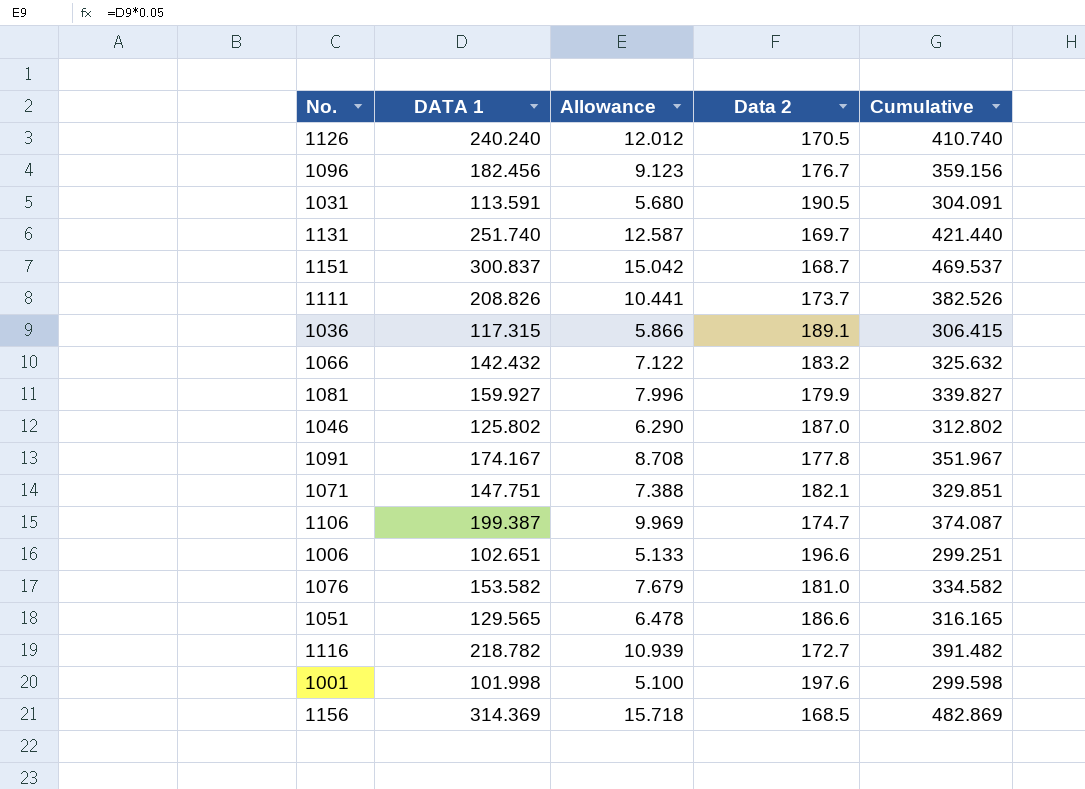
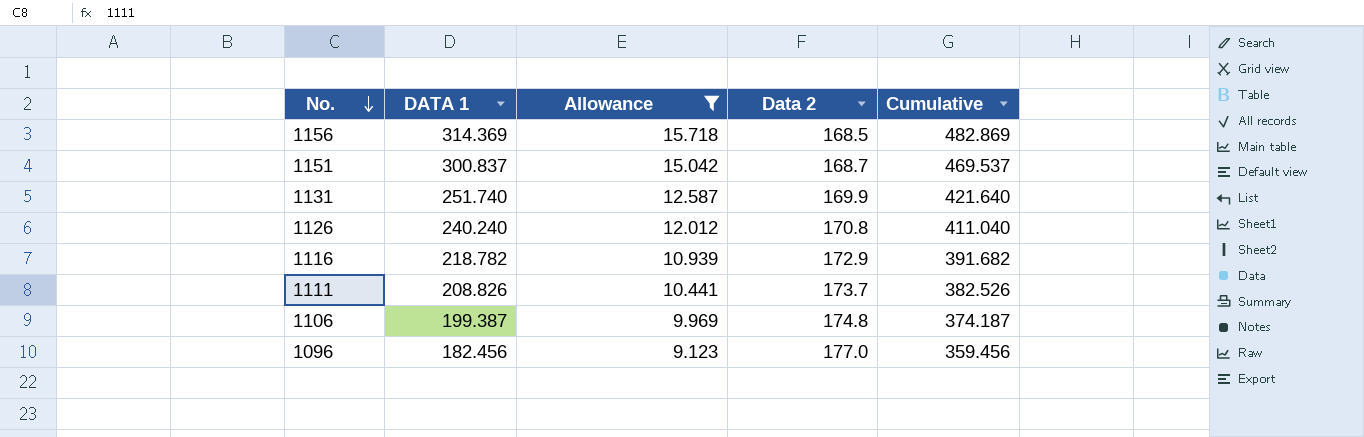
filter: none -> Allowance >= 9.123
row order: none -> No. descending
1131 | Data 2: 169.7 -> 169.9
1131 | Cumulative: 421.440 -> 421.640
1126 | Data 2: 170.5 -> 170.8
1126 | Cumulative: 410.740 -> 411.040
1116 | Data 2: 172.7 -> 172.9
1116 | Cumulative: 391.482 -> 391.682
1106 | Data 2: 174.7 -> 174.8
1106 | Cumulative: 374.087 -> 374.187
1096 | Data 2: 176.7 -> 177.0
1096 | Cumulative: 359.156 -> 359.456

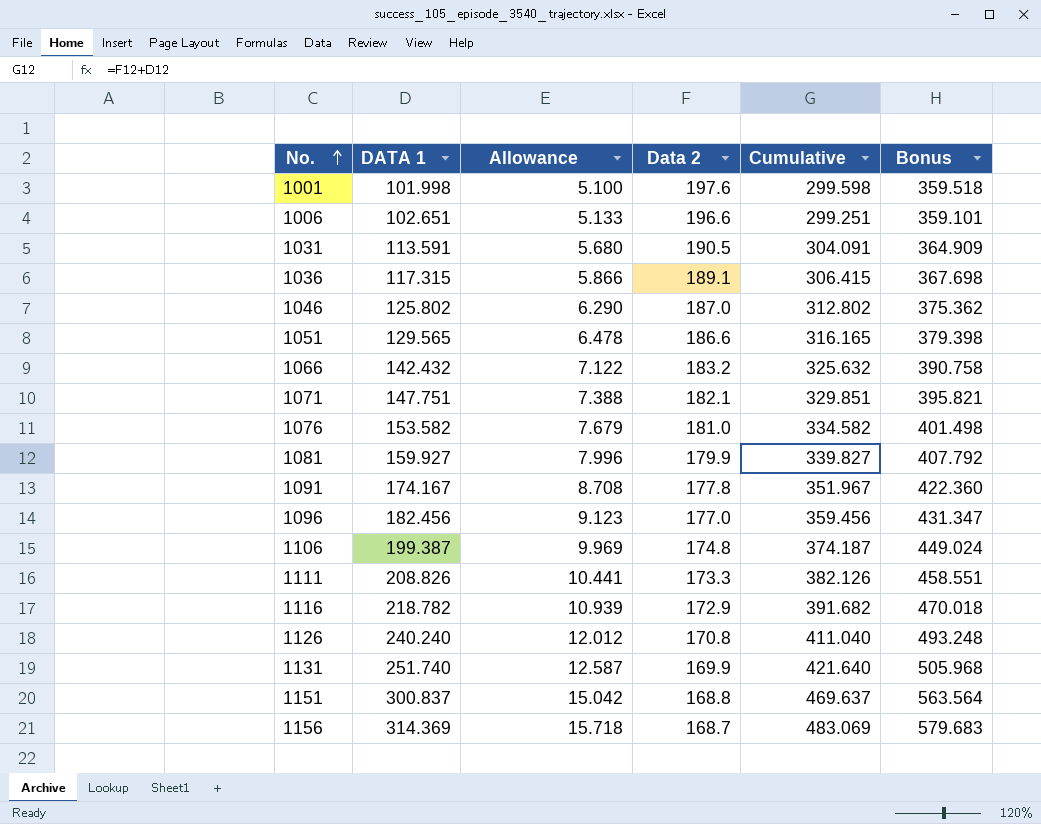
filter: Allowance >= 9.123 -> none
row order: No. descending -> No. ascending
column Bonus | formula: none -> [Cumulative] * 1.2
1111 | Data 2: 173.7 -> 173.3
1111 | Cumulative: 382.526 -> 382.126
1151 | Data 2: 168.7 -> 168.8
1151 | Cumulative: 469.537 -> 469.637
1156 | Data 2: 168.5 -> 168.7
1156 | Cumulative: 482.869 -> 483.069

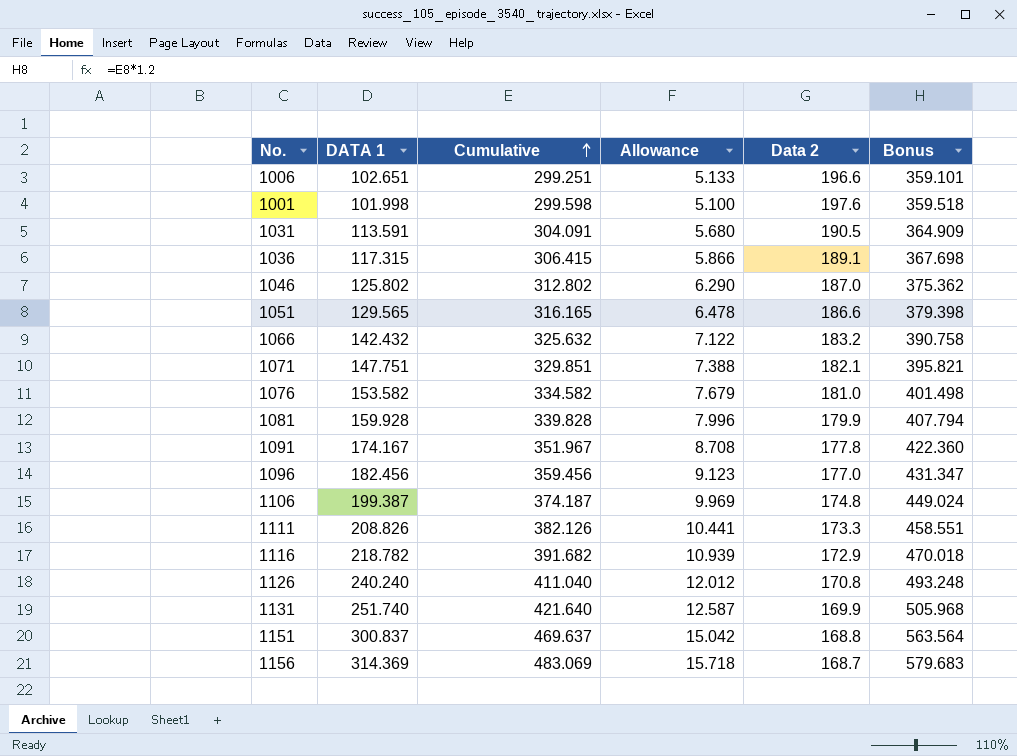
row order: No. ascending -> Cumulative ascending
column Cumulative | position: 5 -> 3
1081 | DATA 1: 159.927 -> 159.928
1081 | Cumulative: 339.827 -> 339.828
1081 | Bonus: 407.792 -> 407.794

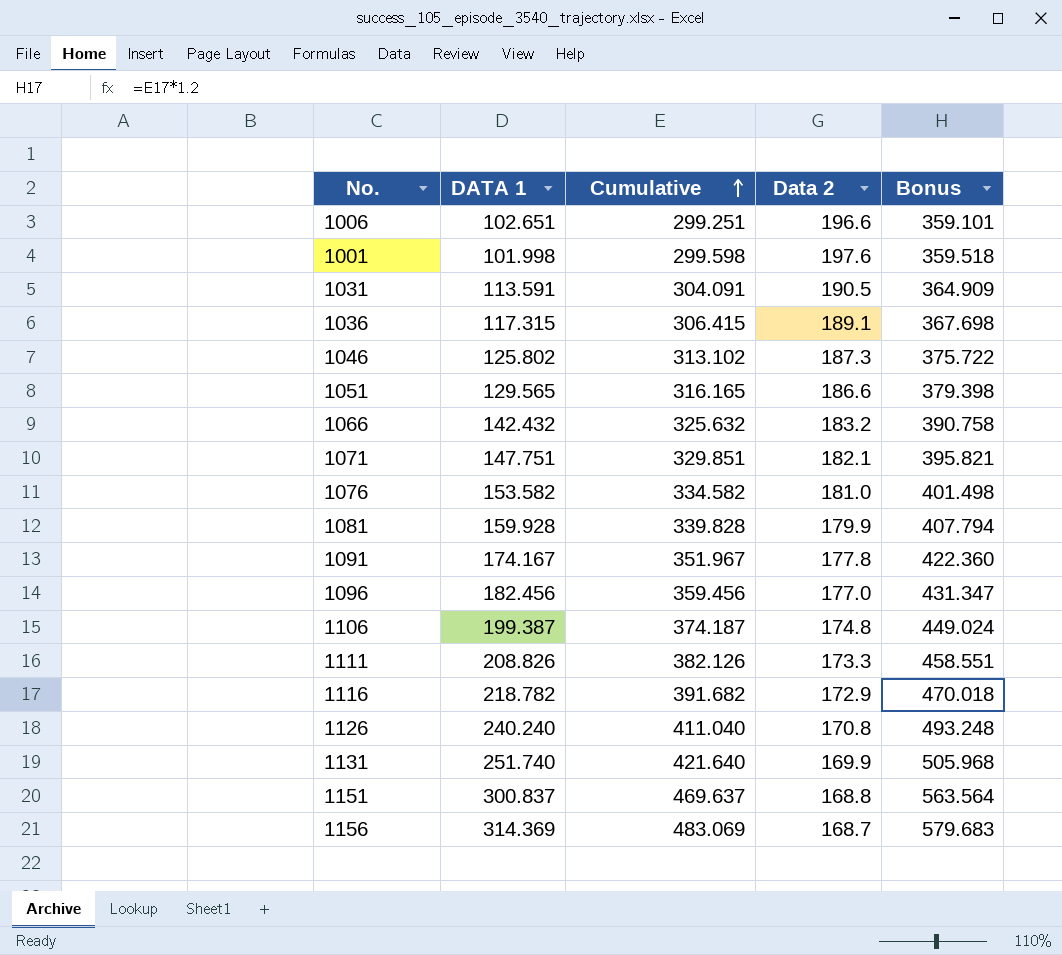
column Allowance | formula: [DATA 1] * 0.05 -> none
1046 | Cumulative: 312.802 -> 313.102
1046 | Data 2: 187.0 -> 187.3
1046 | Bonus: 375.362 -> 375.722

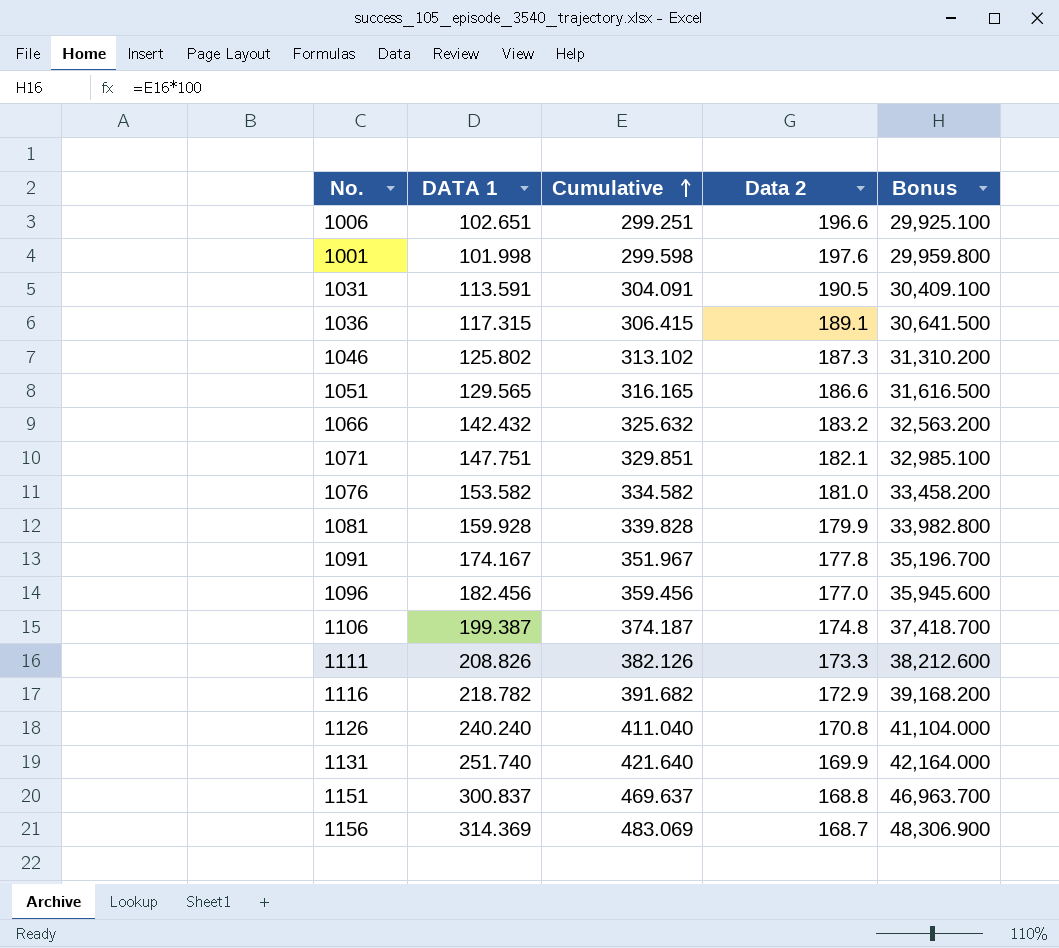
column Bonus | formula: [Cumulative] * 1.2 -> [Cumulative] * 100

